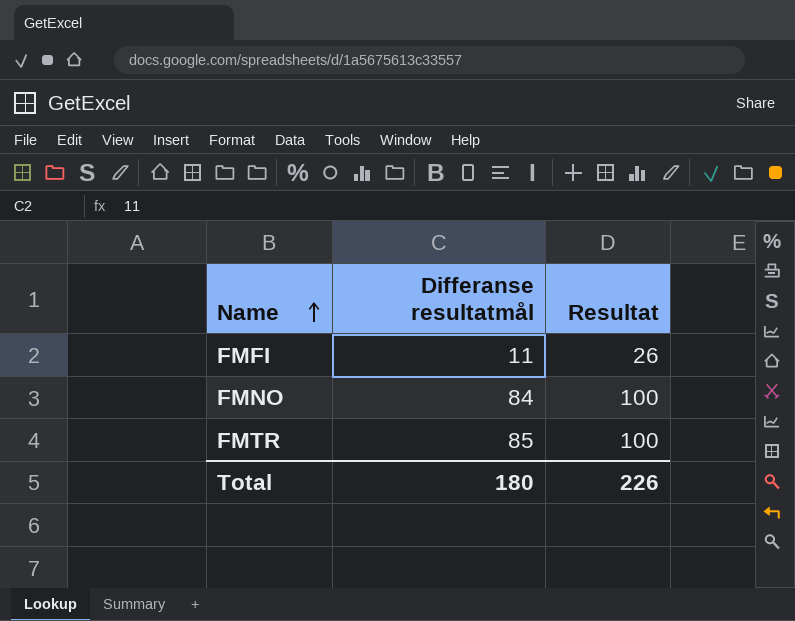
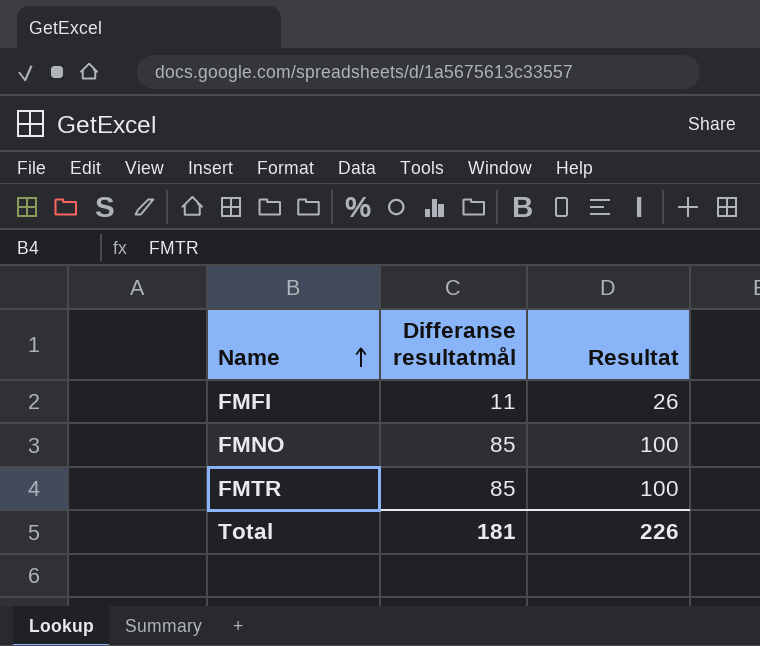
FMNO | Differanse resultatmål: 84 -> 85
Total | Differanse resultatmål: 180 -> 181

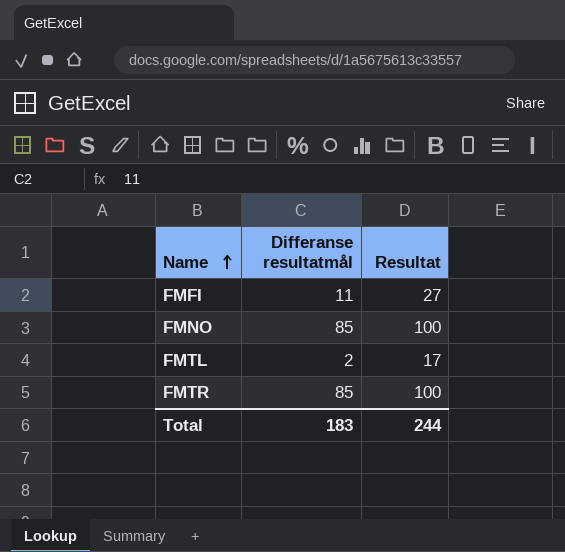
FMFI | Resultat: 26 -> 27
row FMTL: none -> 2 | 17
Total | Differanse resultatmål: 181 -> 183
Total | Resultat: 226 -> 244

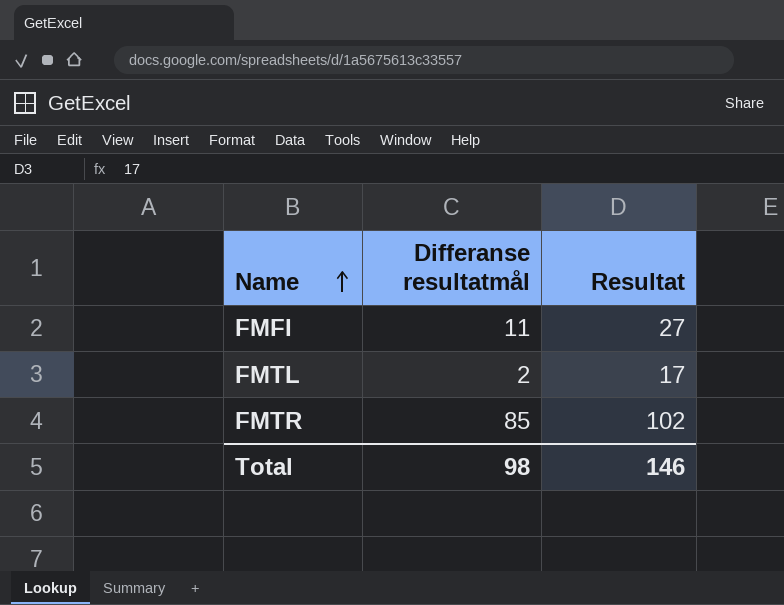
row FMNO: 85 | 100 -> none
FMTR | Resultat: 100 -> 102
Total | Differanse resultatmål: 183 -> 98
Total | Resultat: 244 -> 146

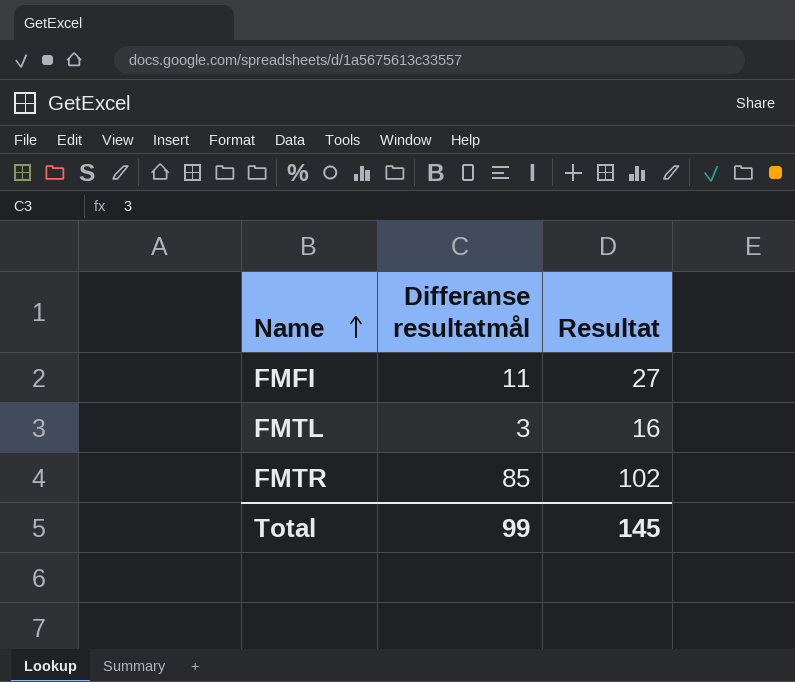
FMTL | Differanse resultatmål: 2 -> 3
FMTL | Resultat: 17 -> 16
Total | Differanse resultatmål: 98 -> 99
Total | Resultat: 146 -> 145

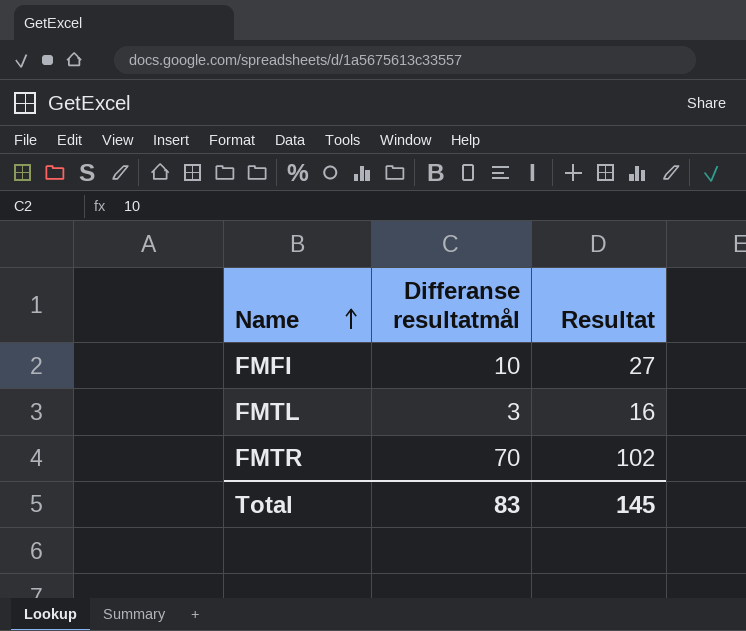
FMFI | Differanse resultatmål: 11 -> 10
FMTR | Differanse resultatmål: 85 -> 70
Total | Differanse resultatmål: 99 -> 83

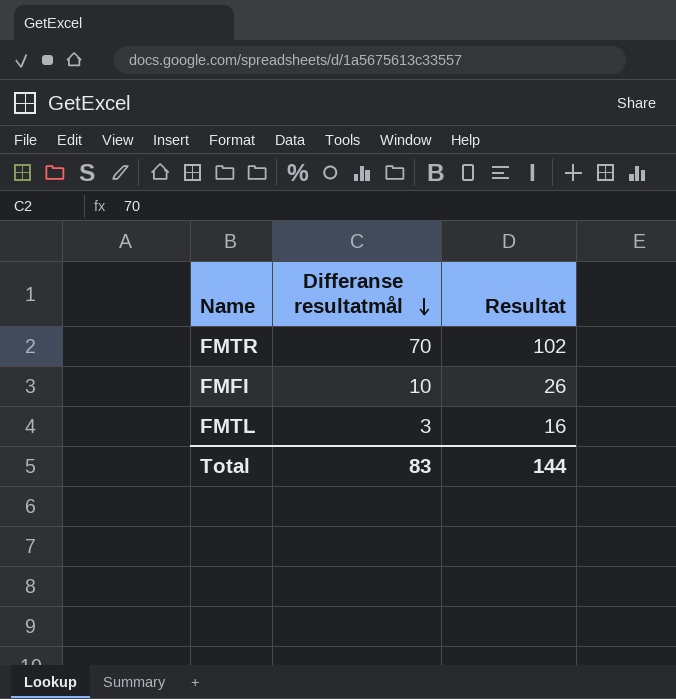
row order: Name ascending -> Differanse resultatmål descending
FMFI | Resultat: 27 -> 26
Total | Resultat: 145 -> 144

